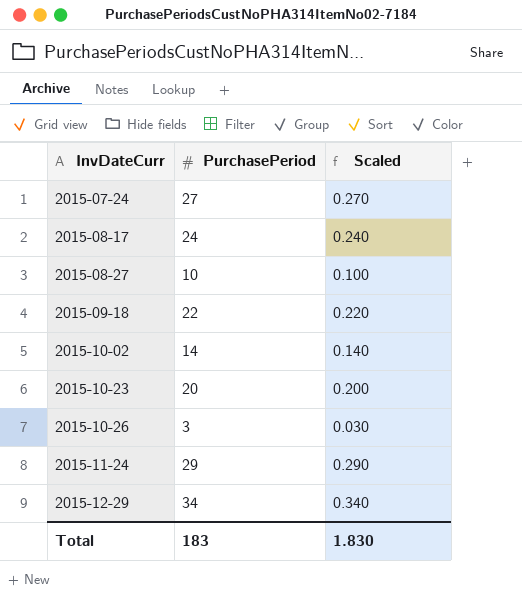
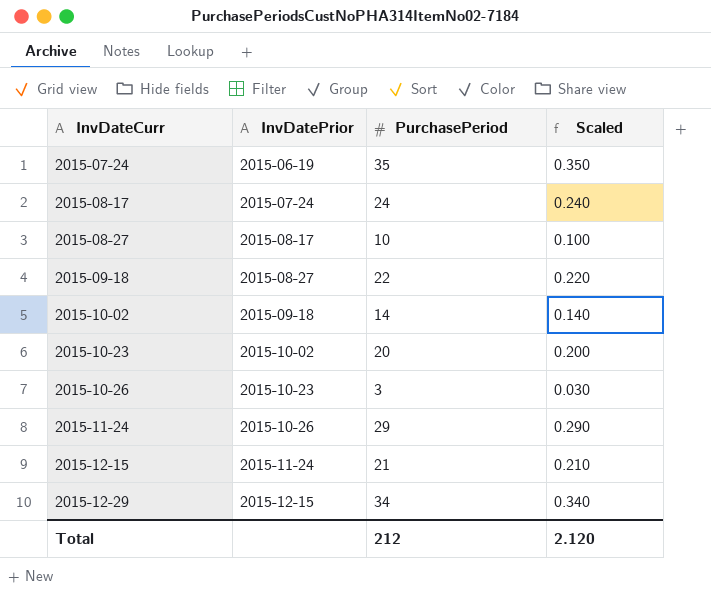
column InvDatePrior | position: none -> 2
2015-07-24 | PurchasePeriod: 27 -> 35
2015-07-24 | Scaled: 0.270 -> 0.350
row 2015-12-15: none -> 2015-11-24 | 21 | 0.210
Total | PurchasePeriod: 183 -> 212
Total | Scaled: 1.830 -> 2.120

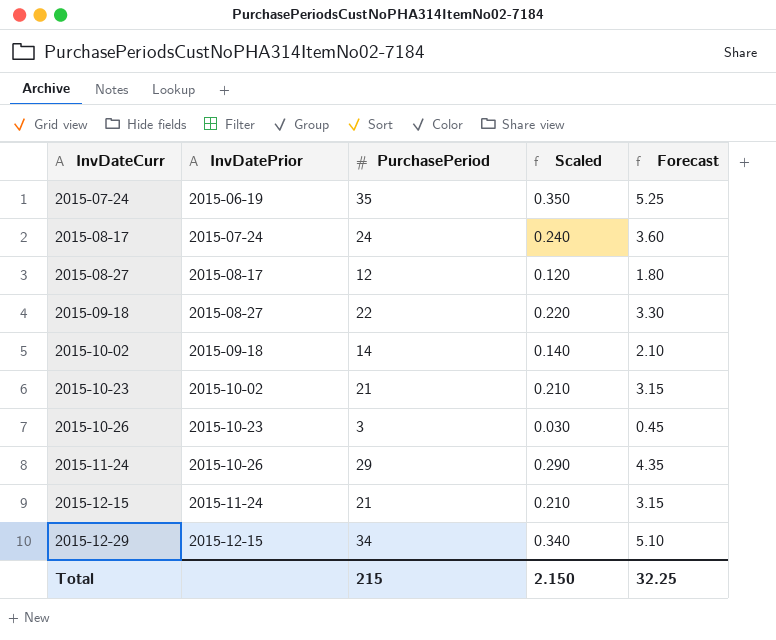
column Forecast | formula: none -> [PurchasePeriod] * 0.15
2015-08-27 | PurchasePeriod: 10 -> 12
2015-08-27 | Scaled: 0.100 -> 0.120
2015-10-23 | PurchasePeriod: 20 -> 21
2015-10-23 | Scaled: 0.200 -> 0.210
Total | PurchasePeriod: 212 -> 215
Total | Scaled: 2.120 -> 2.150

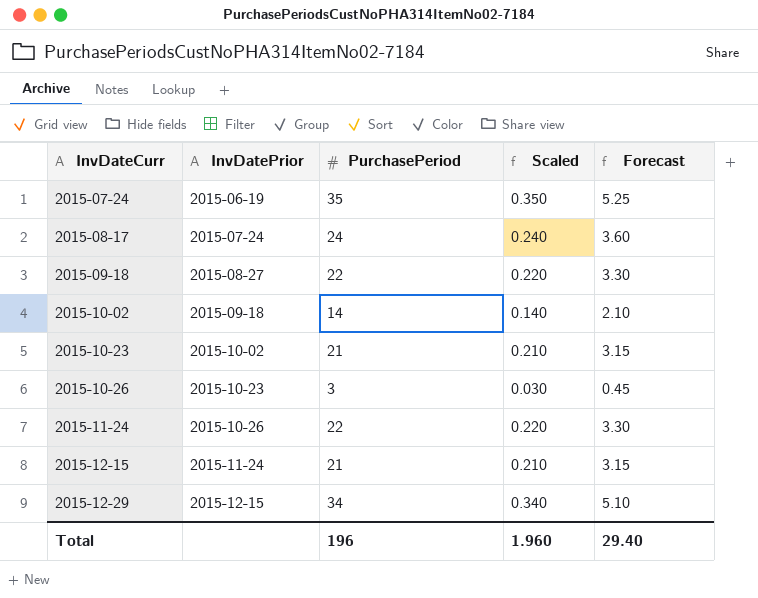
row 2015-08-27: 2015-08-17 | 12 | 0.120 | 1.80 -> none
2015-11-24 | PurchasePeriod: 29 -> 22
2015-11-24 | Scaled: 0.290 -> 0.220
2015-11-24 | Forecast: 4.35 -> 3.30
Total | PurchasePeriod: 215 -> 196
Total | Scaled: 2.150 -> 1.960
Total | Forecast: 32.25 -> 29.40

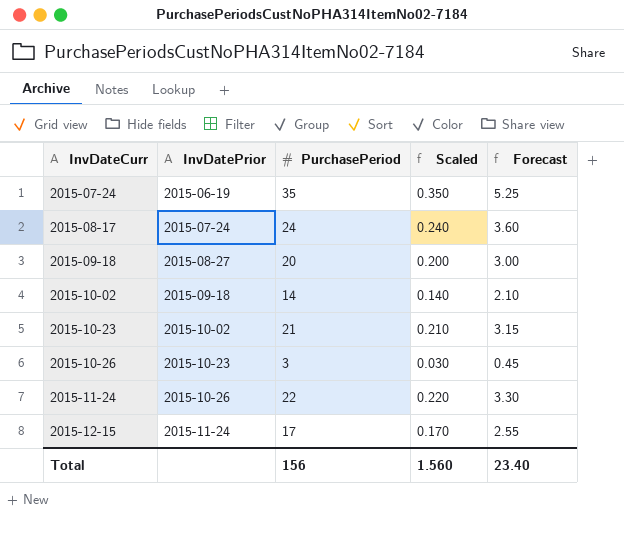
row 2015-12-29: 2015-12-15 | 34 | 0.340 | 5.10 -> none
2015-09-18 | PurchasePeriod: 22 -> 20
2015-09-18 | Scaled: 0.220 -> 0.200
2015-09-18 | Forecast: 3.30 -> 3.00
2015-12-15 | PurchasePeriod: 21 -> 17
2015-12-15 | Scaled: 0.210 -> 0.170
2015-12-15 | Forecast: 3.15 -> 2.55
Total | PurchasePeriod: 196 -> 156
Total | Scaled: 1.960 -> 1.560
Total | Forecast: 29.40 -> 23.40

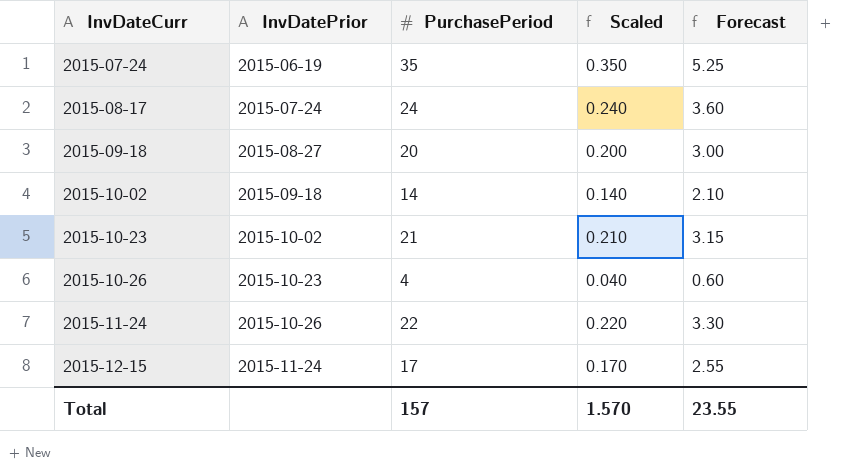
2015-10-26 | PurchasePeriod: 3 -> 4
2015-10-26 | Scaled: 0.030 -> 0.040
2015-10-26 | Forecast: 0.45 -> 0.60
Total | PurchasePeriod: 156 -> 157
Total | Scaled: 1.560 -> 1.570
Total | Forecast: 23.40 -> 23.55

